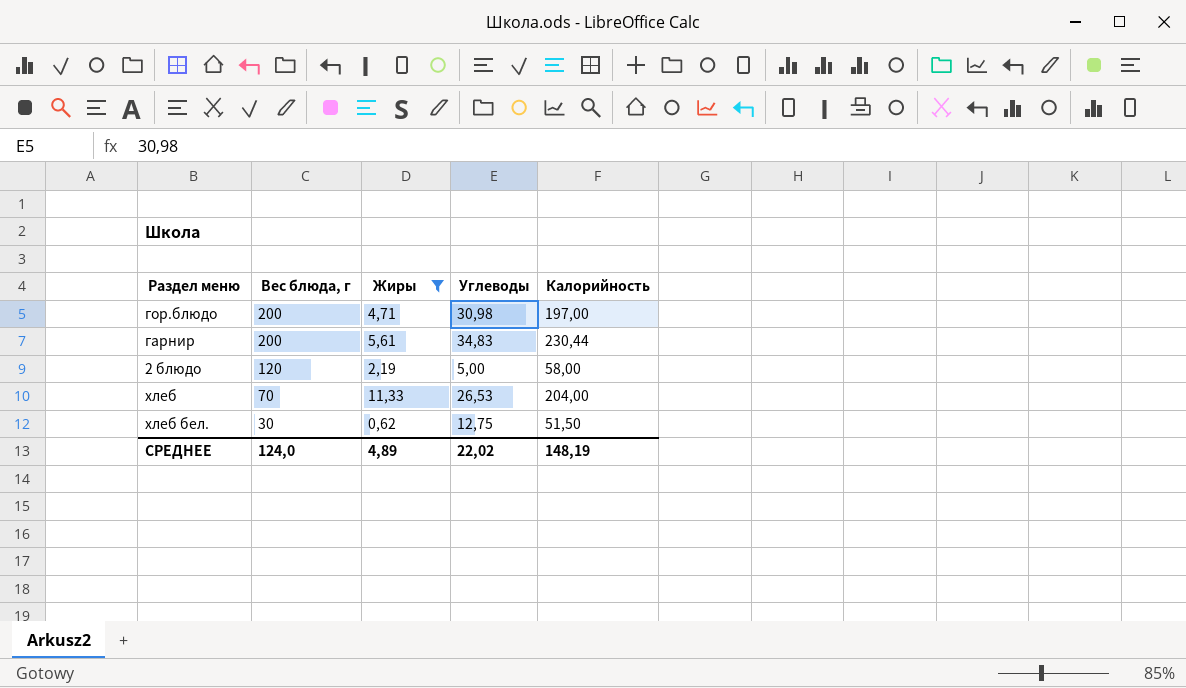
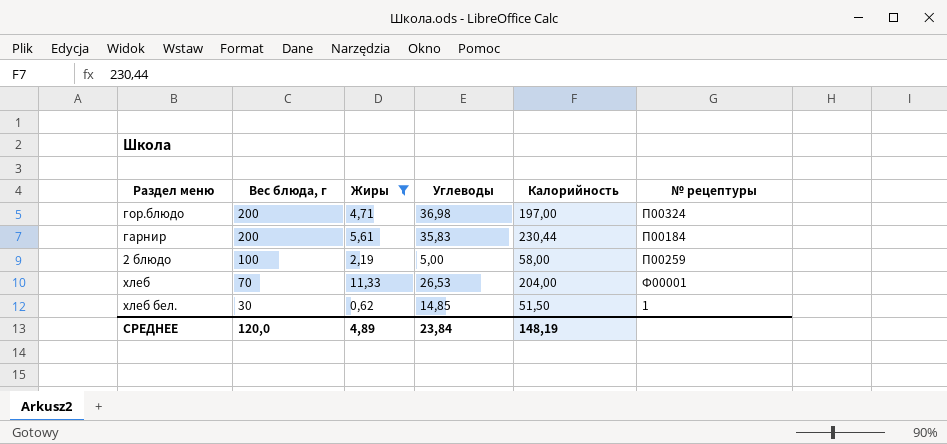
column № рецептуры | position: none -> 6
гор.блюдо | Углеводы: 30,98 -> 36,98
гарнир | Углеводы: 34,83 -> 35,83
2 блюдо | Вес блюда, г: 120 -> 100
хлеб бел. | Углеводы: 12,75 -> 14,85
СРЕДНЕЕ | Вес блюда, г: 124,0 -> 120,0
СРЕДНЕЕ | Углеводы: 22,02 -> 23,84

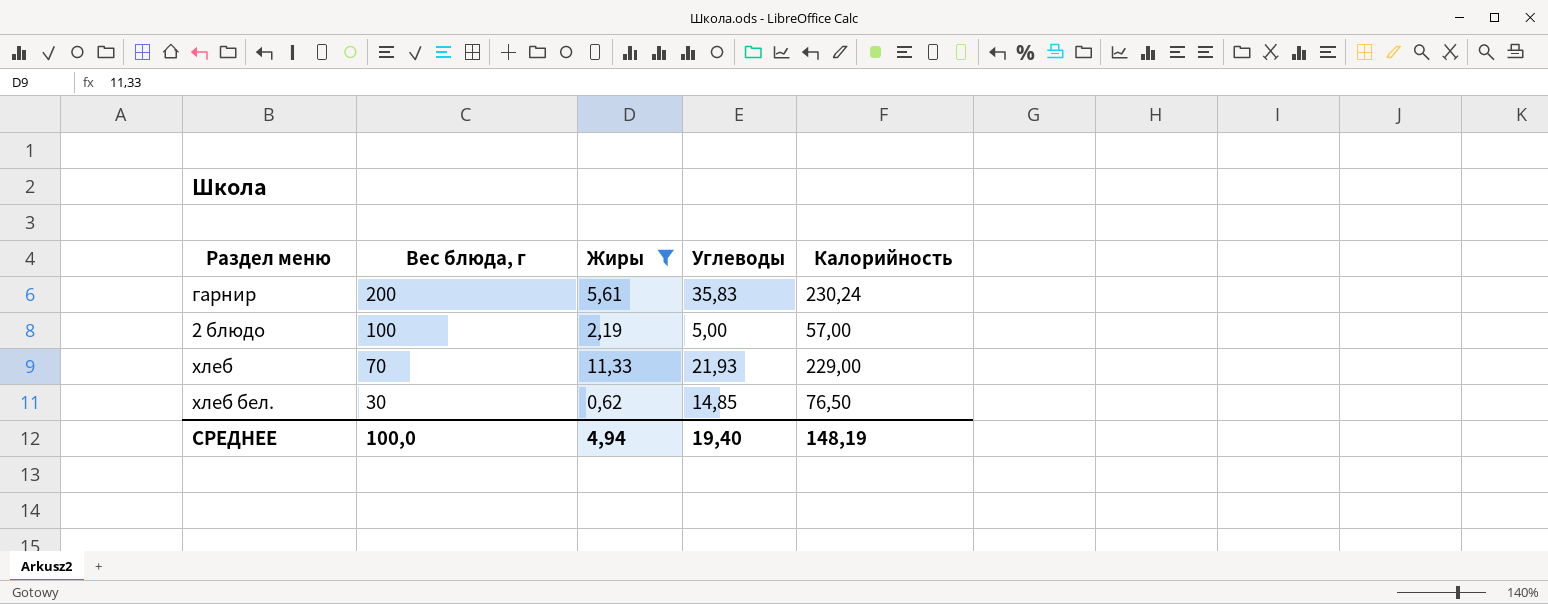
column № рецептуры | position: 6 -> none
row гор.блюдо: 200 | 4,71 | 36,98 | 197,00 | П00324 -> none
гарнир | Калорийность: 230,44 -> 230,24
2 блюдо | Калорийность: 58,00 -> 57,00
хлеб | Углеводы: 26,53 -> 21,93
хлеб | Калорийность: 204,00 -> 229,00
хлеб бел. | Калорийность: 51,50 -> 76,50
СРЕДНЕЕ | Вес блюда, г: 120,0 -> 100,0
СРЕДНЕЕ | Жиры: 4,89 -> 4,94
СРЕДНЕЕ | Углеводы: 23,84 -> 19,40

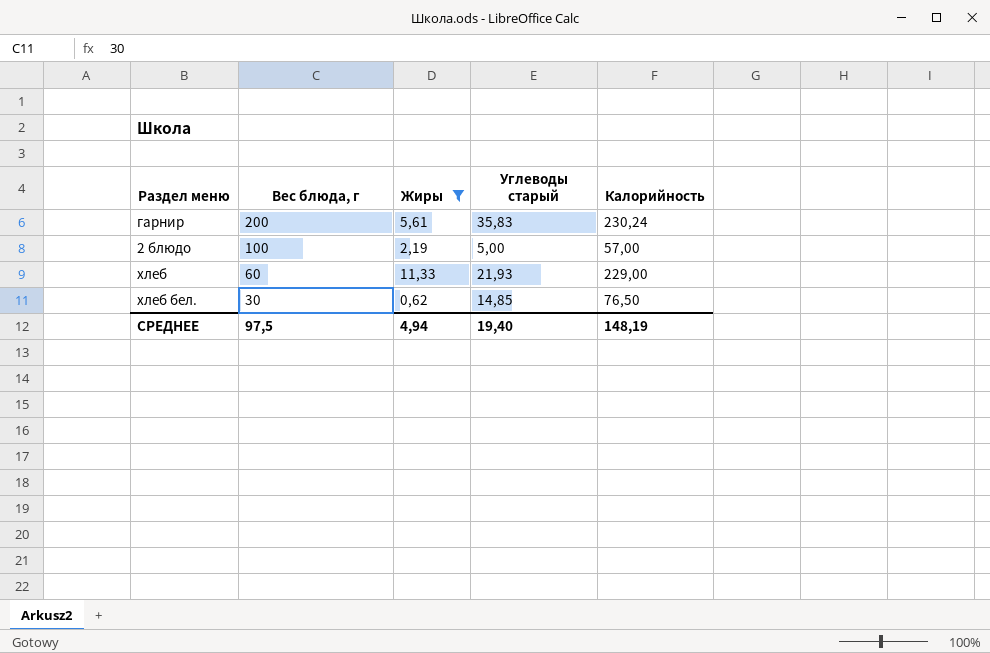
column name: Углеводы -> Углеводы старый
хлеб | Вес блюда, г: 70 -> 60
СРЕДНЕЕ | Вес блюда, г: 100,0 -> 97,5

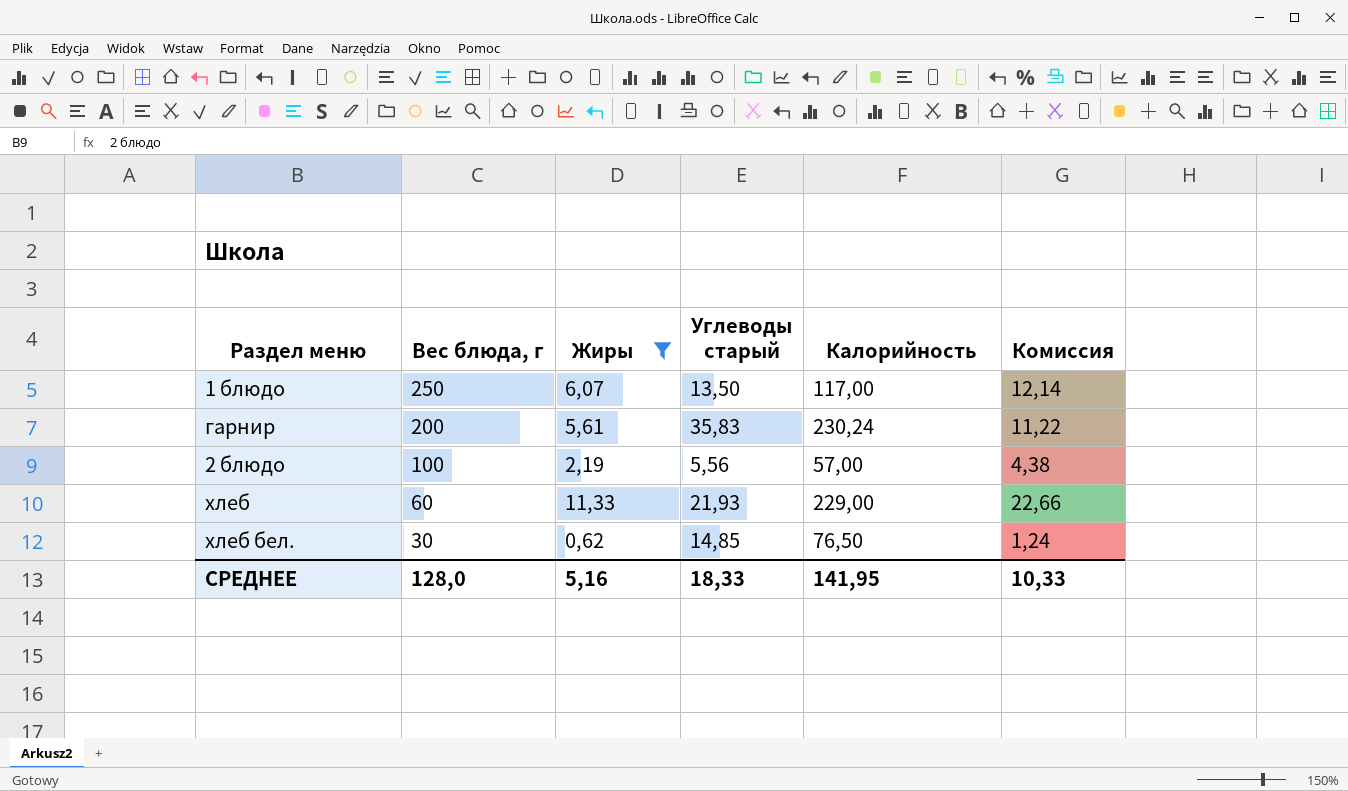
column Комиссия | formula: none -> [Жиры] * 2
row 1 блюдо: none -> 250 | 6,07 | 13,50 | 117,00 | 12,14
2 блюдо | Углеводы старый: 5,00 -> 5,56
СРЕДНЕЕ | Вес блюда, г: 97,5 -> 128,0
СРЕДНЕЕ | Жиры: 4,94 -> 5,16
СРЕДНЕЕ | Углеводы старый: 19,40 -> 18,33
СРЕДНЕЕ | Калорийность: 148,19 -> 141,95

